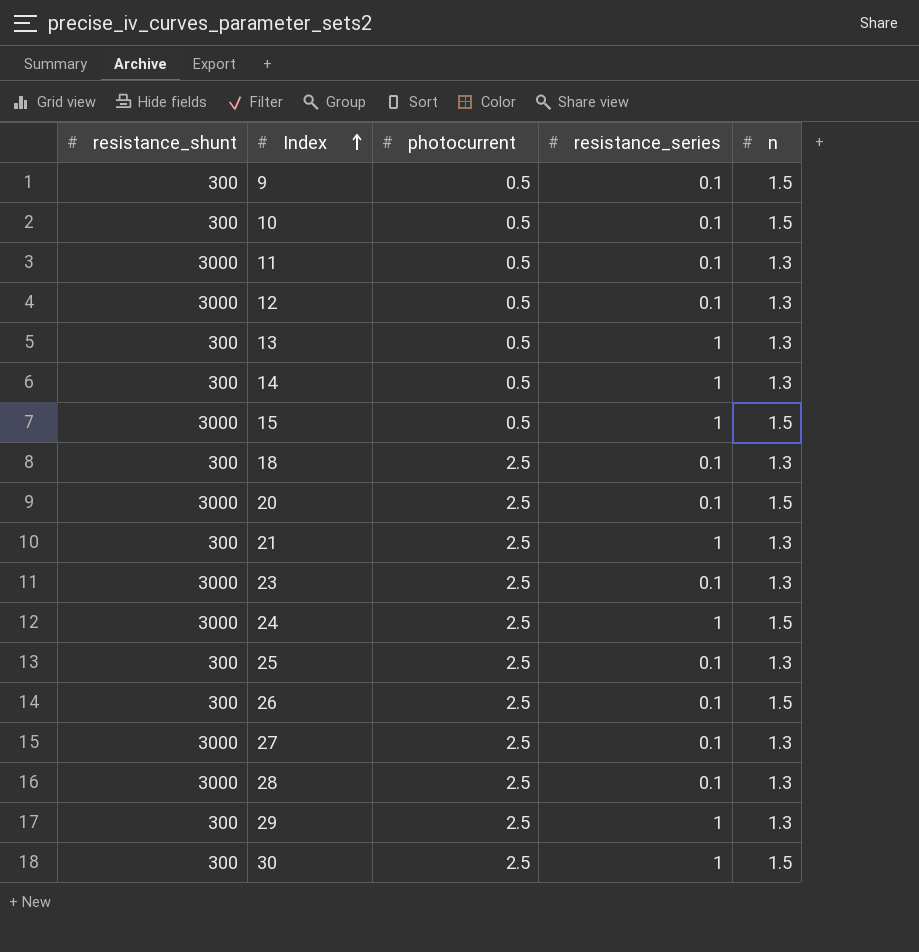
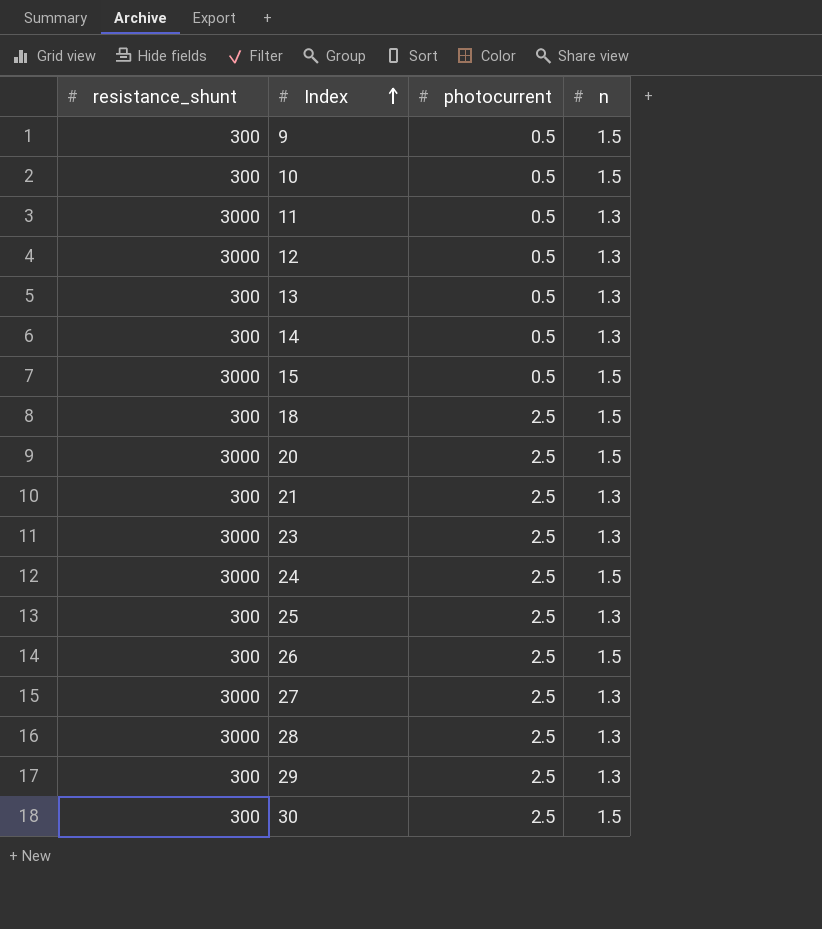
column resistance_series | position: 4 -> none
18 | n: 1.3 -> 1.5

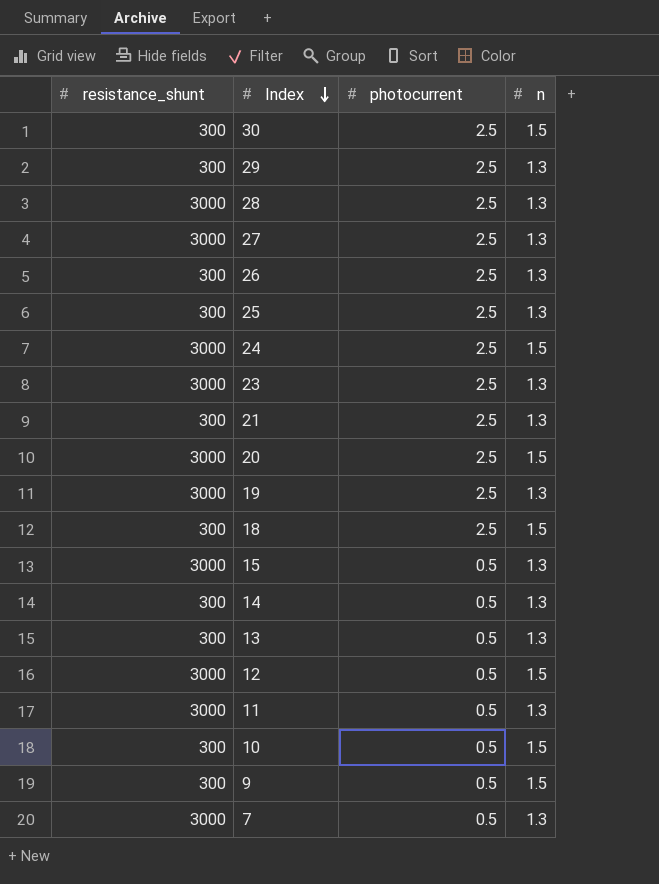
row order: Index ascending -> Index descending
26 | n: 1.5 -> 1.3
row 19: none -> 3000 | 2.5 | 1.3
15 | n: 1.5 -> 1.3
12 | n: 1.3 -> 1.5
row 7: none -> 3000 | 0.5 | 1.3

